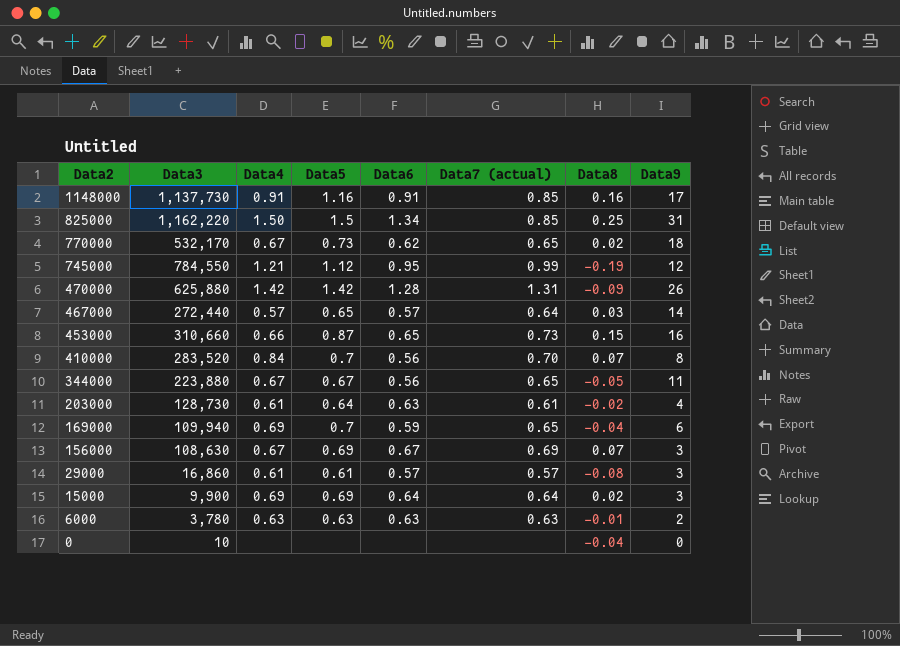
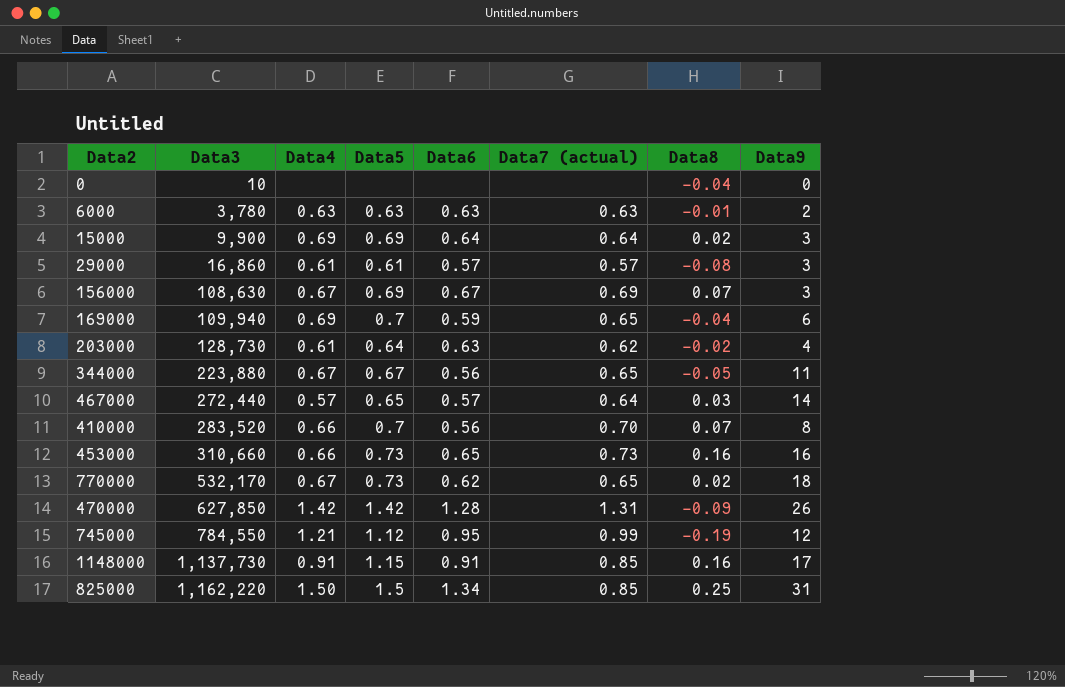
row order: Data2 descending -> Data3 ascending
203000 | Data7 (actual): 0.61 -> 0.62
410000 | Data4: 0.84 -> 0.66
453000 | Data5: 0.87 -> 0.73
453000 | Data8: 0.15 -> 0.16
470000 | Data3: 625,880 -> 627,850
1148000 | Data5: 1.16 -> 1.15

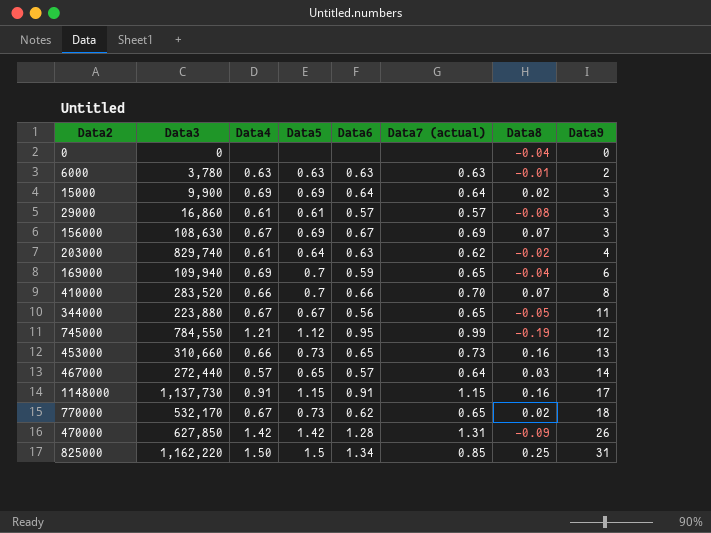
row order: Data3 ascending -> Data9 ascending
0 | Data3: 10 -> 0
203000 | Data3: 128,730 -> 829,740
410000 | Data6: 0.56 -> 0.66
453000 | Data9: 16 -> 13
1148000 | Data7 (actual): 0.85 -> 1.15

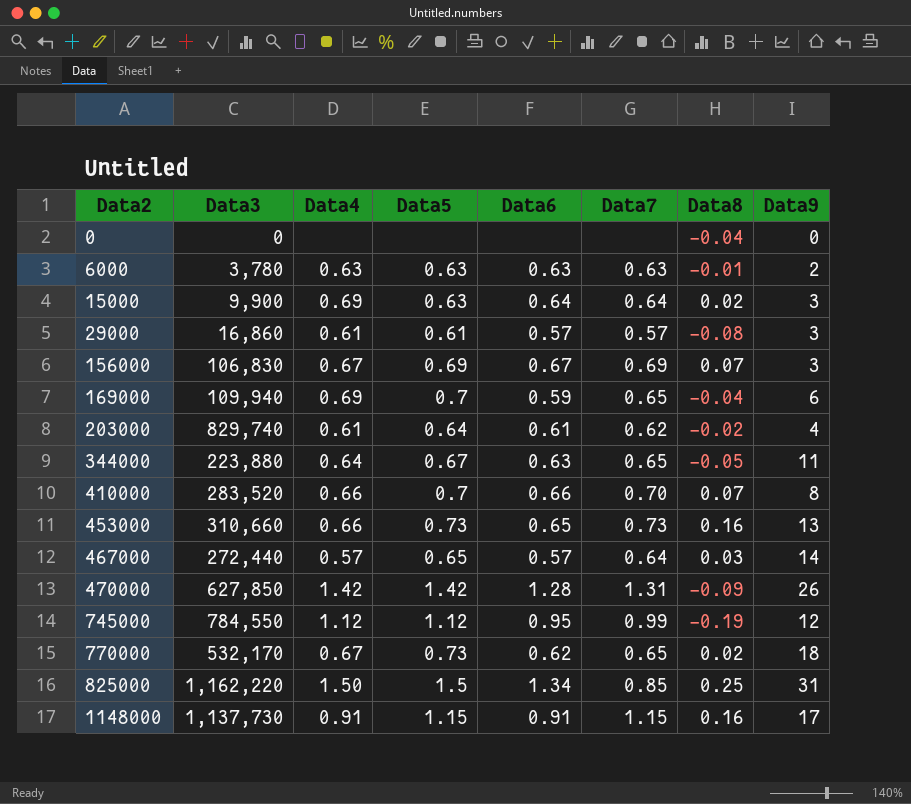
row order: Data9 ascending -> Data2 ascending
column name: Data7 (actual) -> Data7
15000 | Data5: 0.69 -> 0.63
156000 | Data3: 108,630 -> 106,830
203000 | Data6: 0.63 -> 0.61
344000 | Data4: 0.67 -> 0.64
344000 | Data6: 0.56 -> 0.63
745000 | Data4: 1.21 -> 1.12

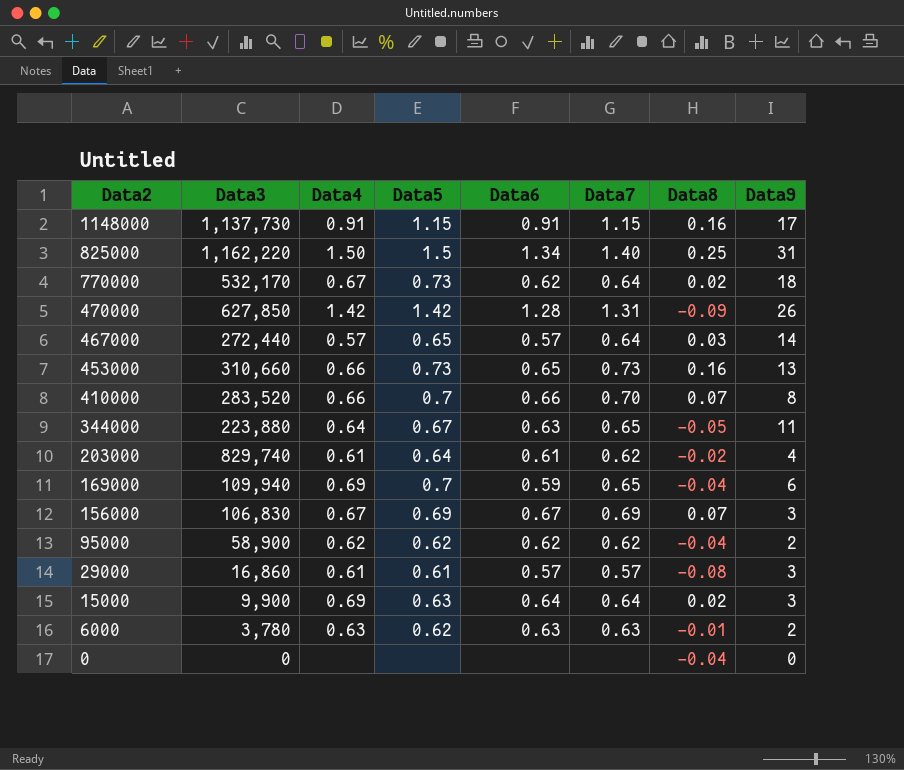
row order: Data2 ascending -> Data2 descending
row 745000: 784,550 | 1.12 | 1.12 | 0.95 | 0.99 | -0.19 | 12 -> none
825000 | Data7: 0.85 -> 1.40
770000 | Data7: 0.65 -> 0.64
row 95000: none -> 58,900 | 0.62 | 0.62 | 0.62 | 0.62 | -0.04 | 2
6000 | Data5: 0.63 -> 0.62

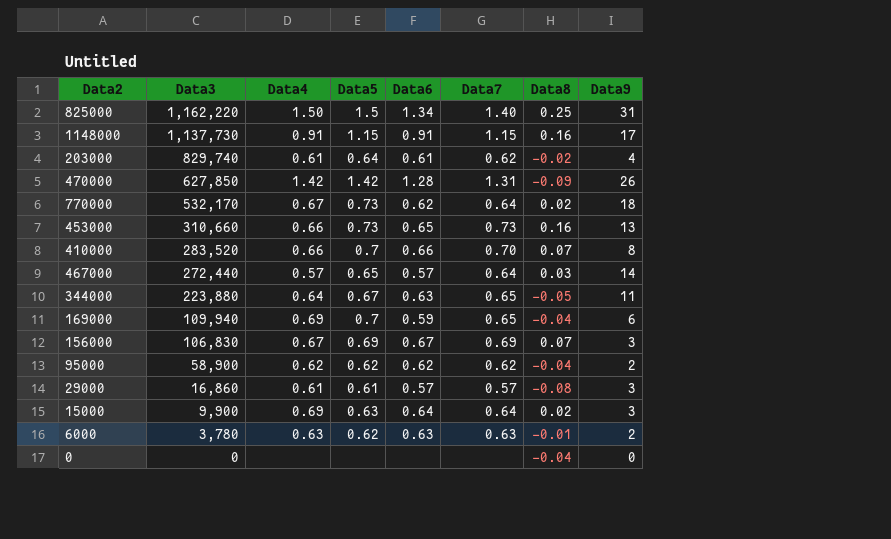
row order: Data2 descending -> Data3 descending

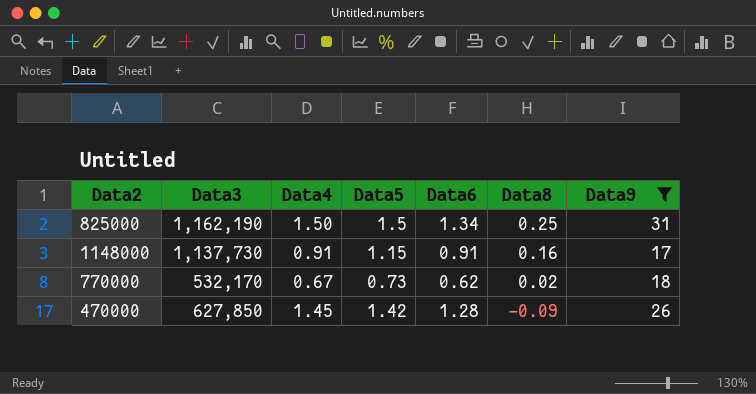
filter: none -> Data9 >= 17
row order: Data3 descending -> Data8 descending
column Data7 | position: 6 -> none
825000 | Data3: 1,162,220 -> 1,162,190
470000 | Data4: 1.42 -> 1.45

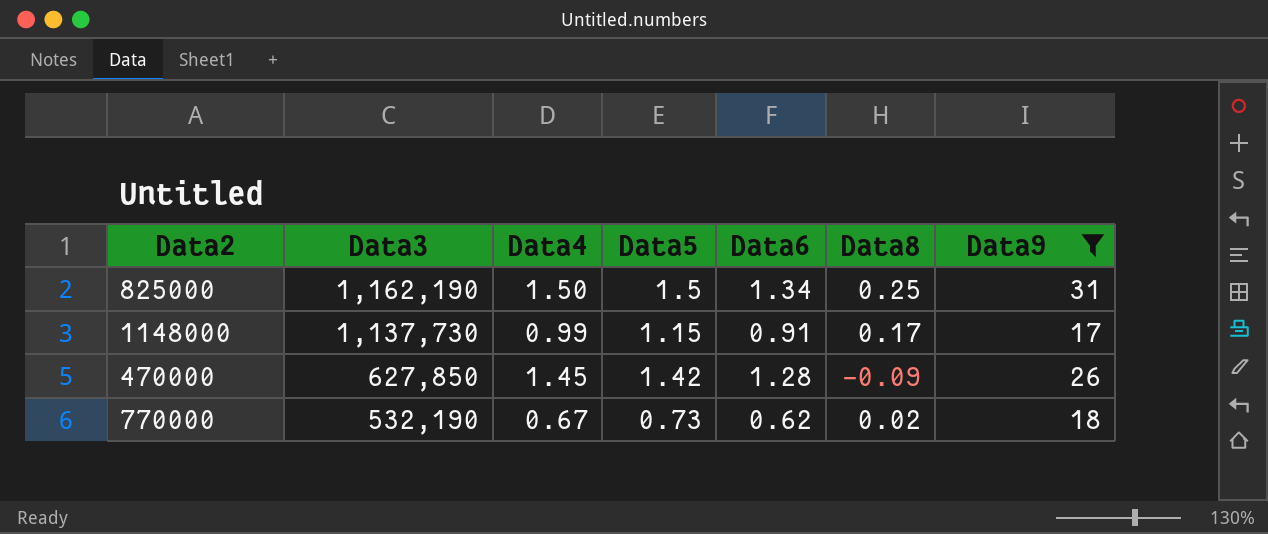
row order: Data8 descending -> Data3 descending
1148000 | Data4: 0.91 -> 0.99
1148000 | Data8: 0.16 -> 0.17
770000 | Data3: 532,170 -> 532,190

